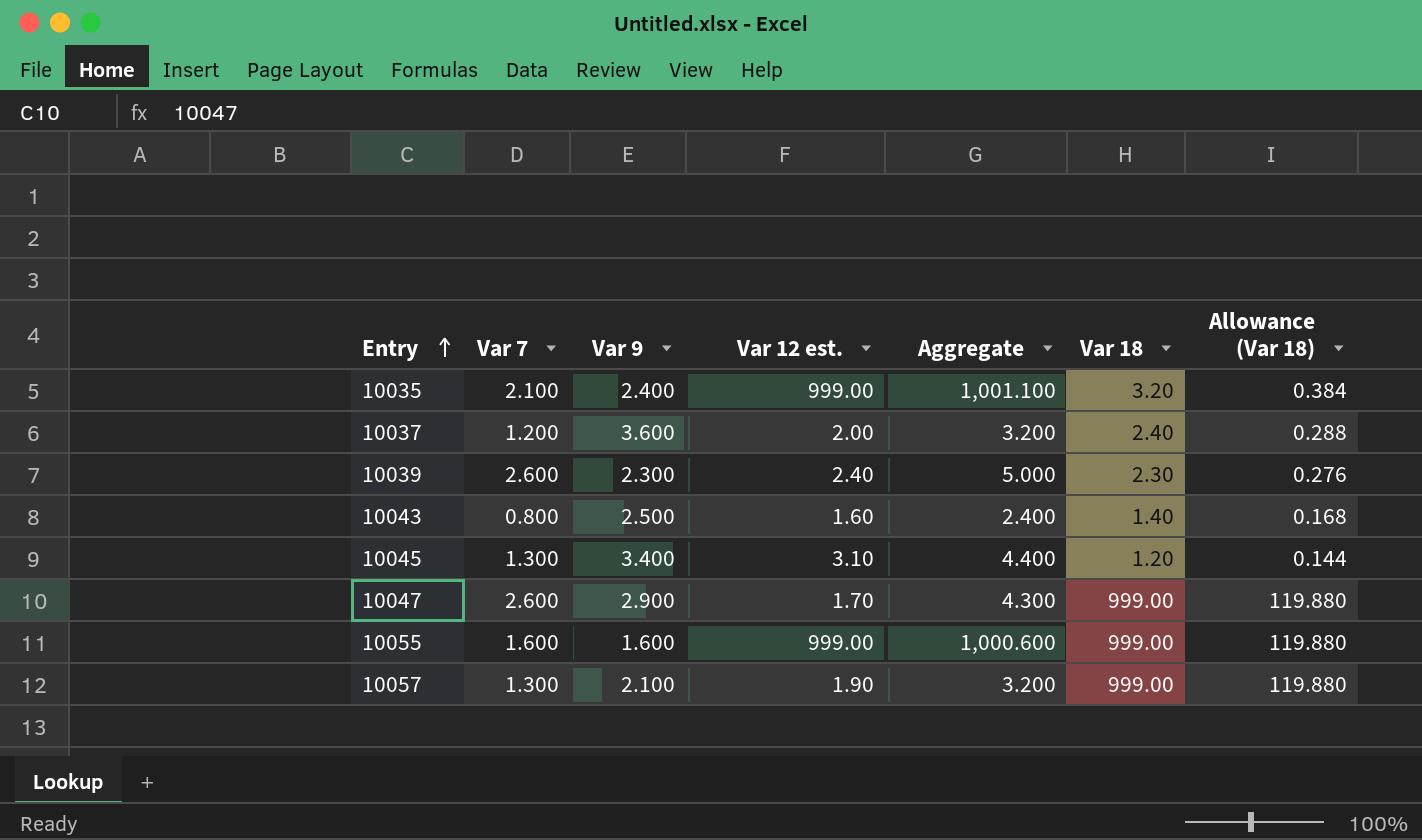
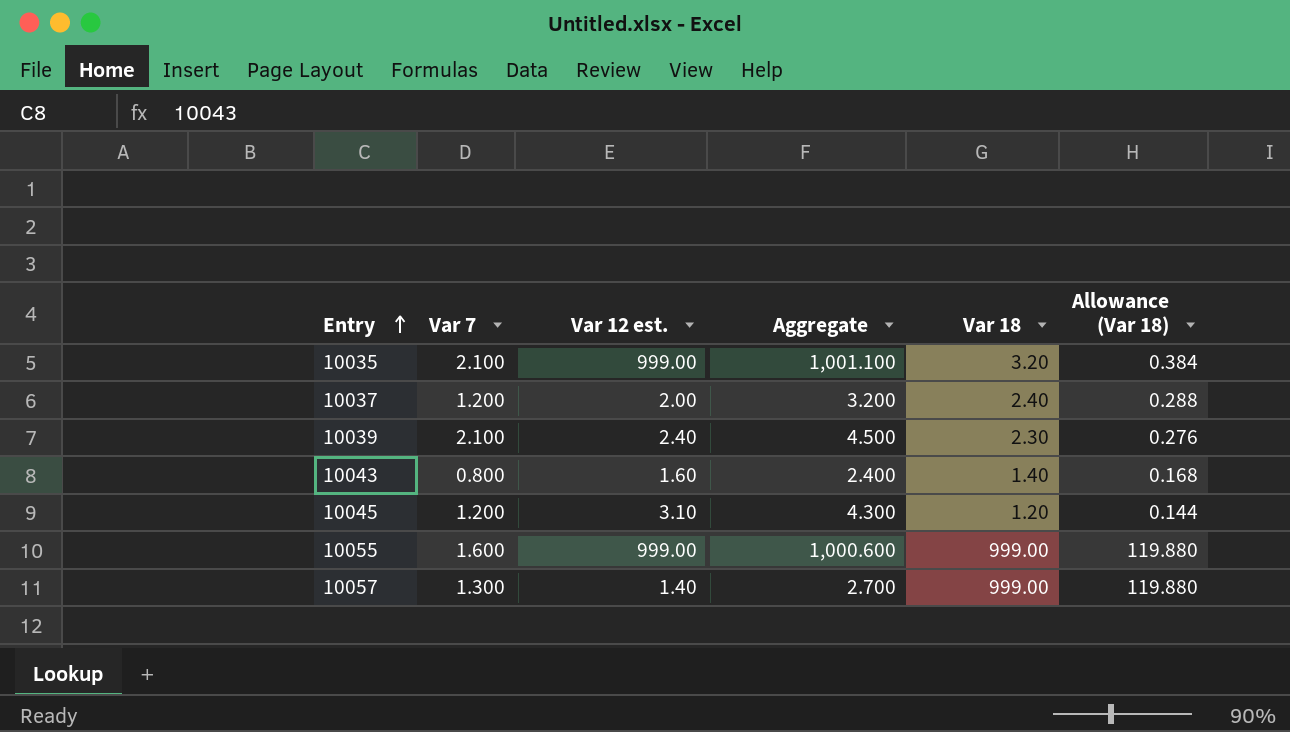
column Var 9 | position: 3 -> none
row 10047: 2.600 | 2.900 | 1.70 | 4.300 | 999.00 | 119.880 -> none
10039 | Var 7: 2.600 -> 2.100
10039 | Aggregate: 5.000 -> 4.500
10045 | Var 7: 1.300 -> 1.200
10045 | Aggregate: 4.400 -> 4.300
10057 | Var 12 est.: 1.90 -> 1.40
10057 | Aggregate: 3.200 -> 2.700

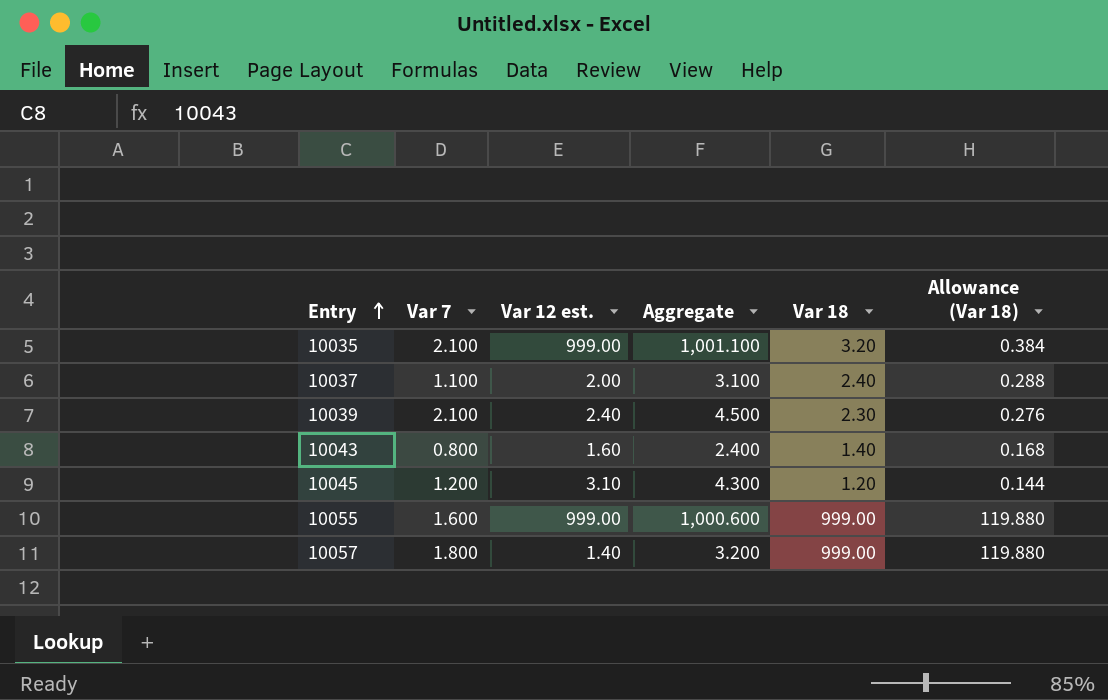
10037 | Var 7: 1.200 -> 1.100
10037 | Aggregate: 3.200 -> 3.100
10057 | Var 7: 1.300 -> 1.800
10057 | Aggregate: 2.700 -> 3.200

